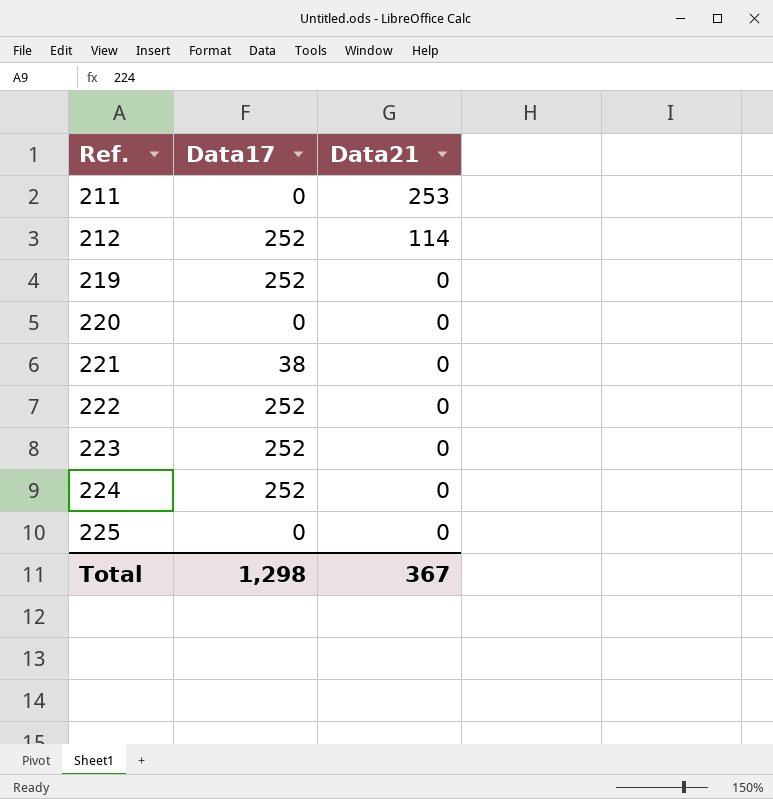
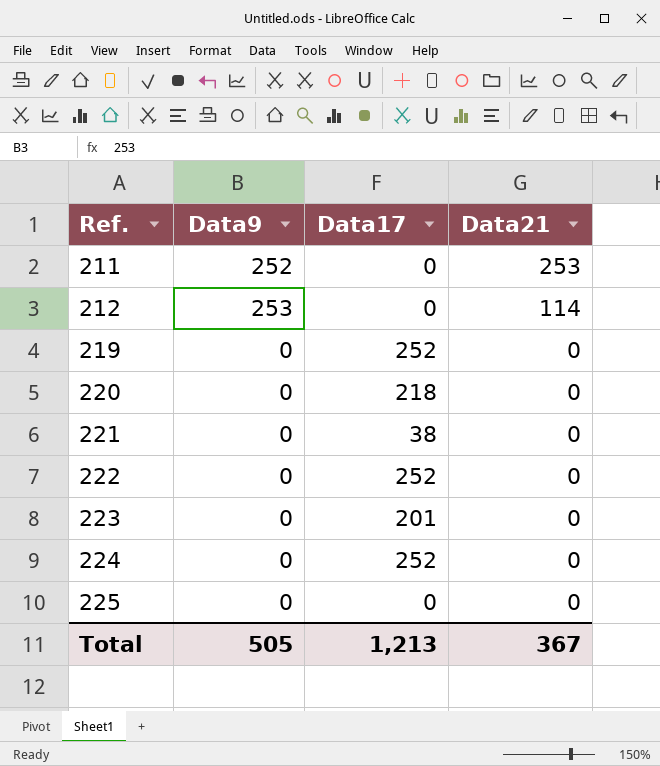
column Data9 | position: none -> 2
212 | Data17: 252 -> 0
220 | Data17: 0 -> 218
223 | Data17: 252 -> 201
Total | Data17: 1,298 -> 1,213

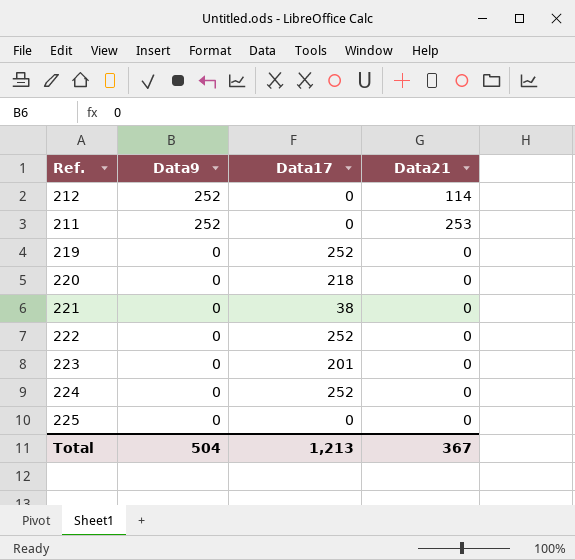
row order: Ref. ascending -> Data9 descending
212 | Data9: 253 -> 252
Total | Data9: 505 -> 504

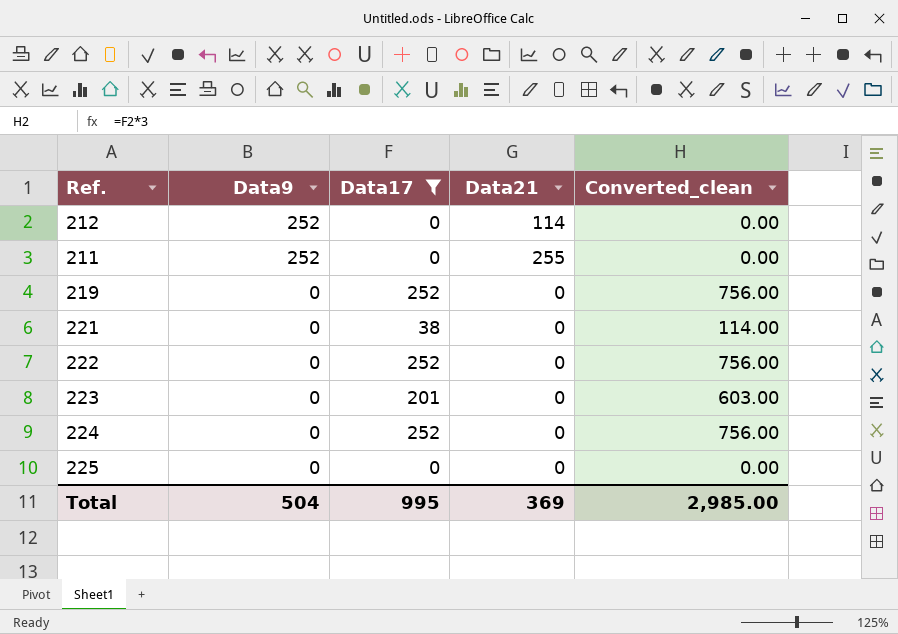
filter: none -> Data17 != 218
column Converted_clean | formula: none -> [Data17] * 3
211 | Data21: 253 -> 255
Total | Data17: 1,213 -> 995
Total | Data21: 367 -> 369

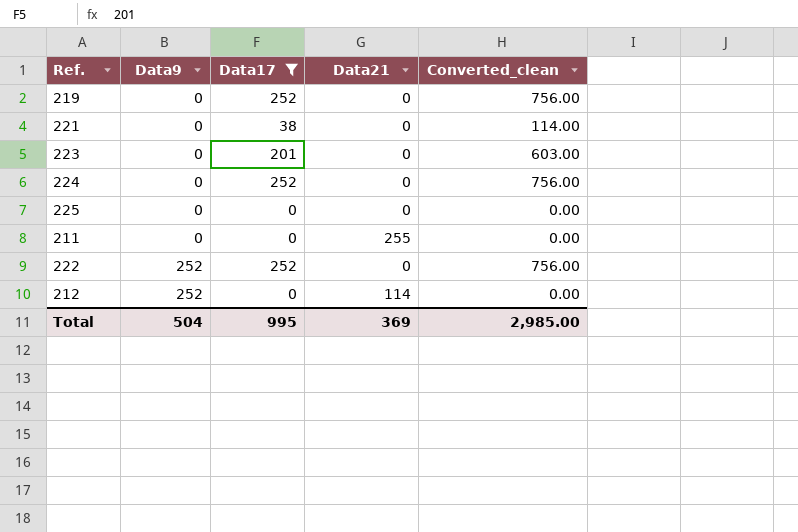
row order: Data9 descending -> Data9 ascending
211 | Data9: 252 -> 0
222 | Data9: 0 -> 252

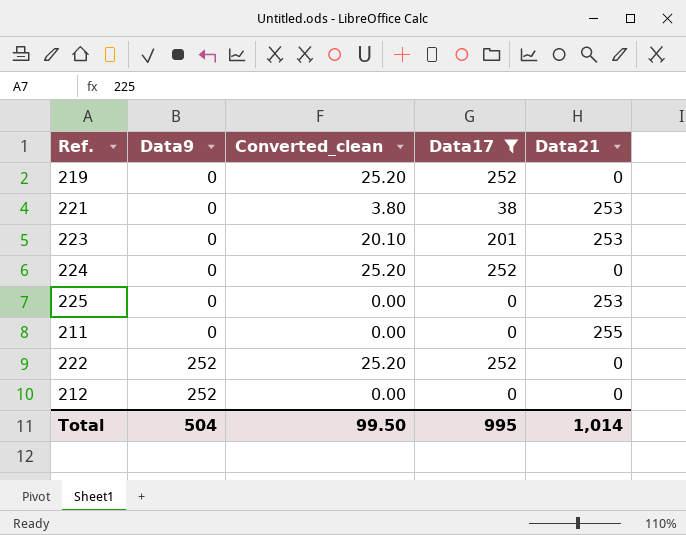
column Converted_clean | formula: [Data17] * 3 -> [Data17] * 0.1
column Converted_clean | position: 5 -> 3
221 | Data21: 0 -> 253
223 | Data21: 0 -> 253
225 | Data21: 0 -> 253
212 | Data21: 114 -> 0
Total | Converted_clean: 2,985.00 -> 99.50
Total | Data21: 369 -> 1,014

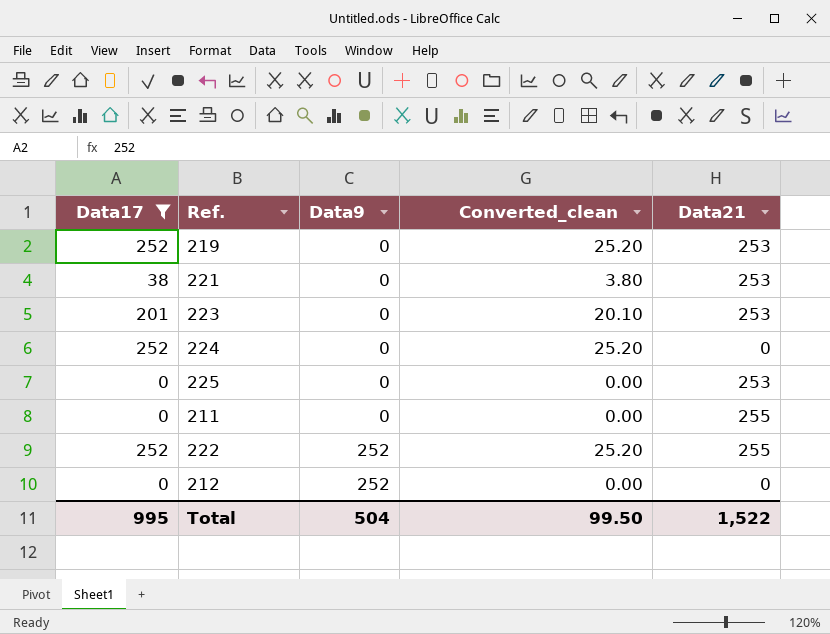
column Data17 | position: 4 -> 1
219 | Data21: 0 -> 253
222 | Data21: 0 -> 255
Total | Data21: 1,014 -> 1,522

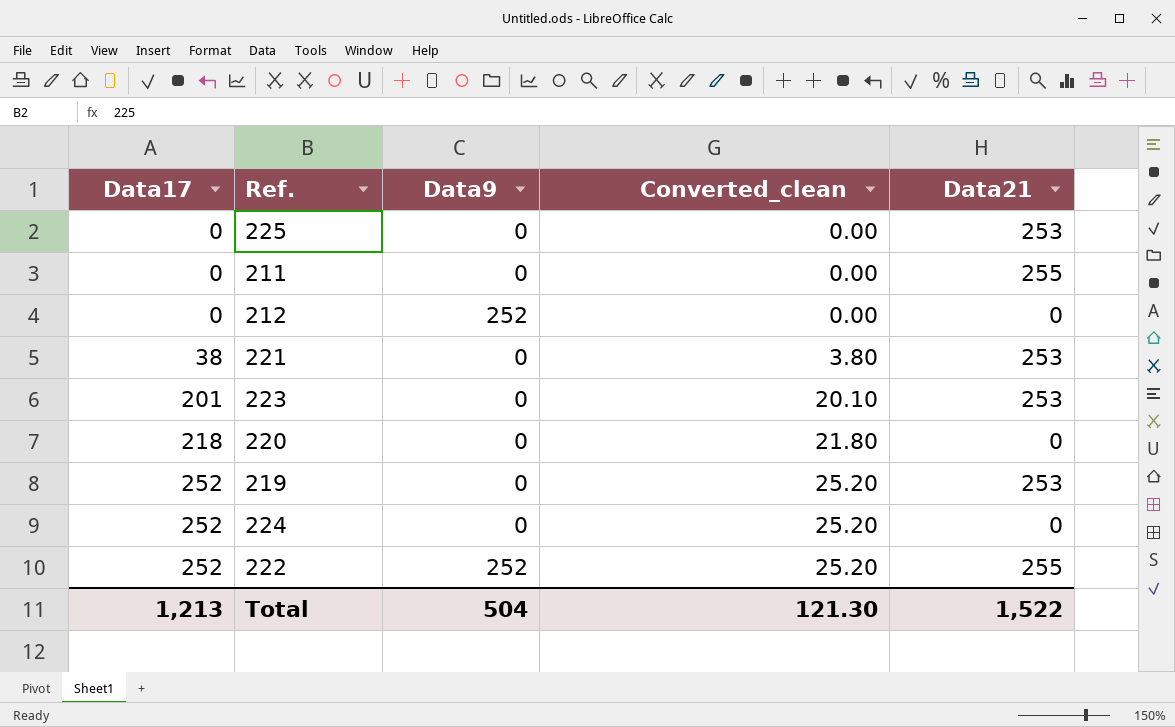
filter: Data17 != 218 -> none
row order: Data9 ascending -> Data17 ascending
Total | Data17: 995 -> 1,213
Total | Converted_clean: 99.50 -> 121.30

